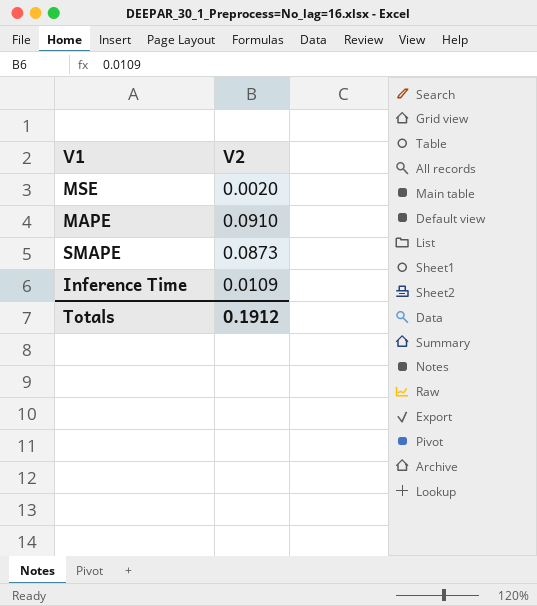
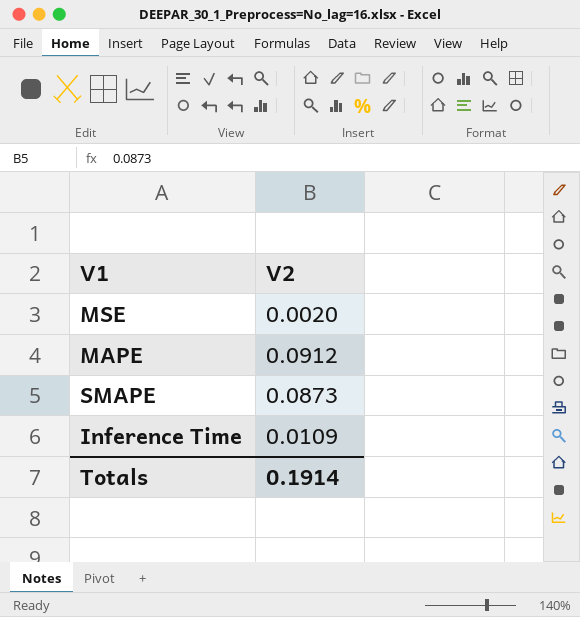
MAPE | V2: 0.0910 -> 0.0912
Totals | V2: 0.1912 -> 0.1914

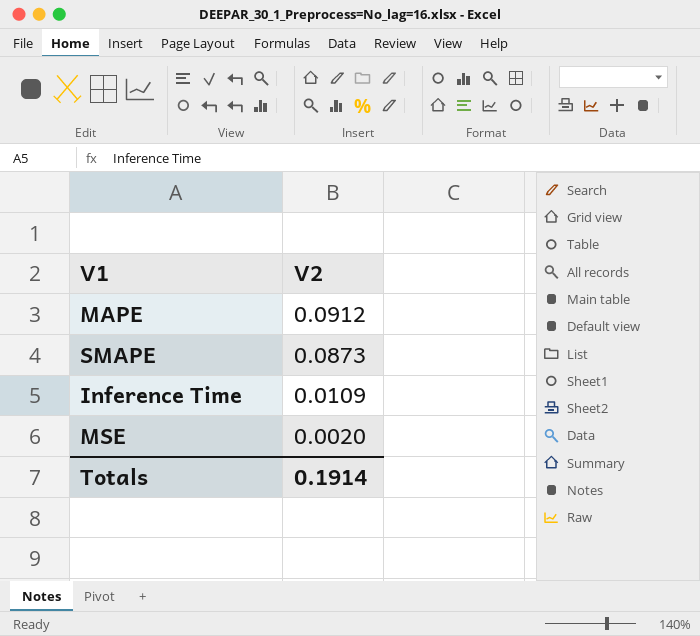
row order: none -> V2 descending

